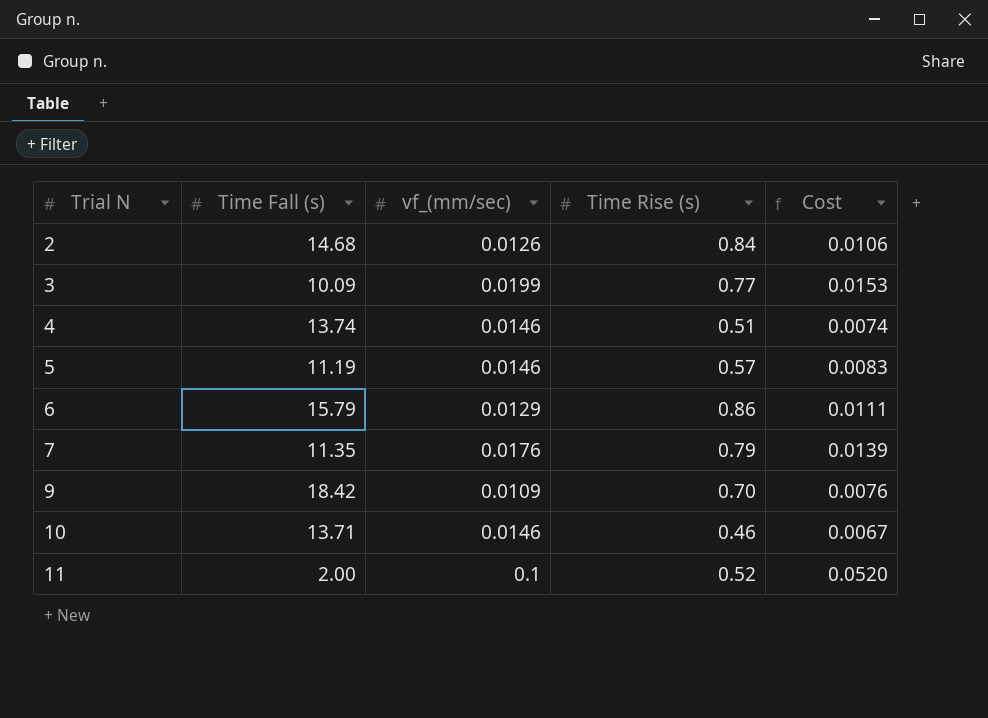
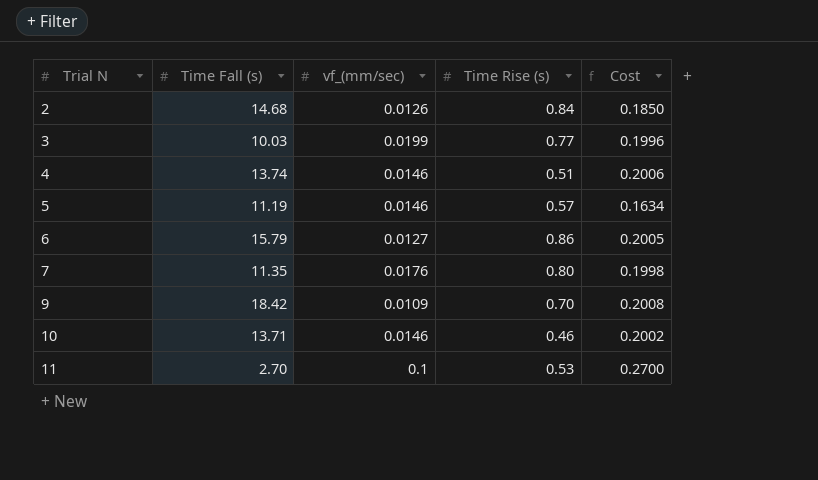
column Cost | formula: [vf_(mm/sec)] * [Time Rise (s)] -> [Time Fall (s)] * [vf_(mm/sec)]
3 | Time Fall (s): 10.09 -> 10.03
6 | vf_(mm/sec): 0.0129 -> 0.0127
7 | Time Rise (s): 0.79 -> 0.80
11 | Time Fall (s): 2.00 -> 2.70
11 | Time Rise (s): 0.52 -> 0.53

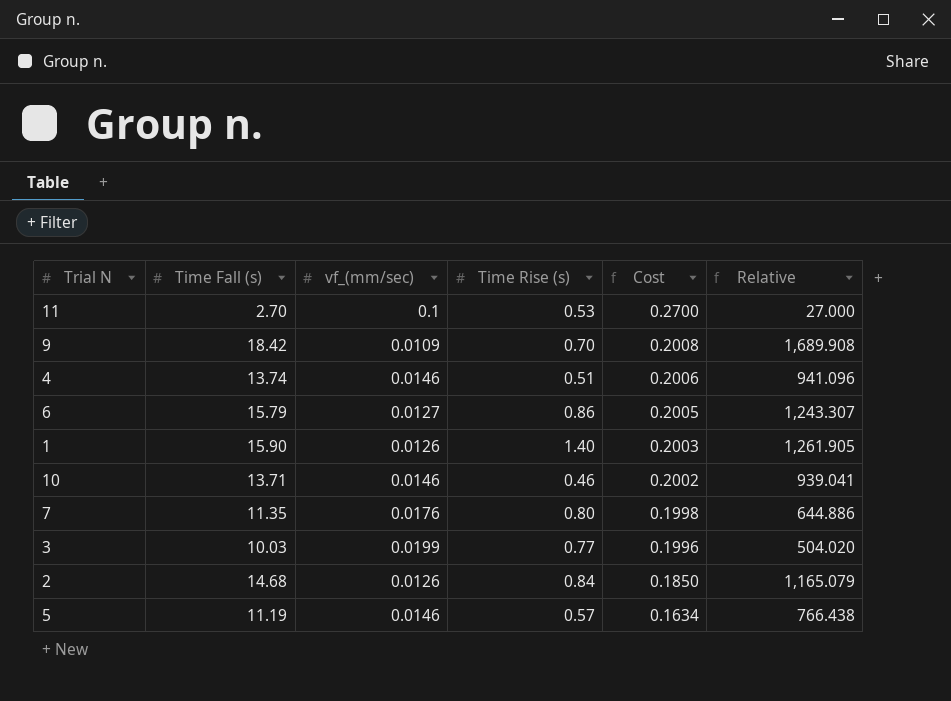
row order: Trial N ascending -> Cost descending
column Relative | formula: none -> [Time Fall (s)] / [vf_(mm/sec)]
row 1: none -> 15.90 | 0.0126 | 1.40 | 0.2003 | 1,261.905

